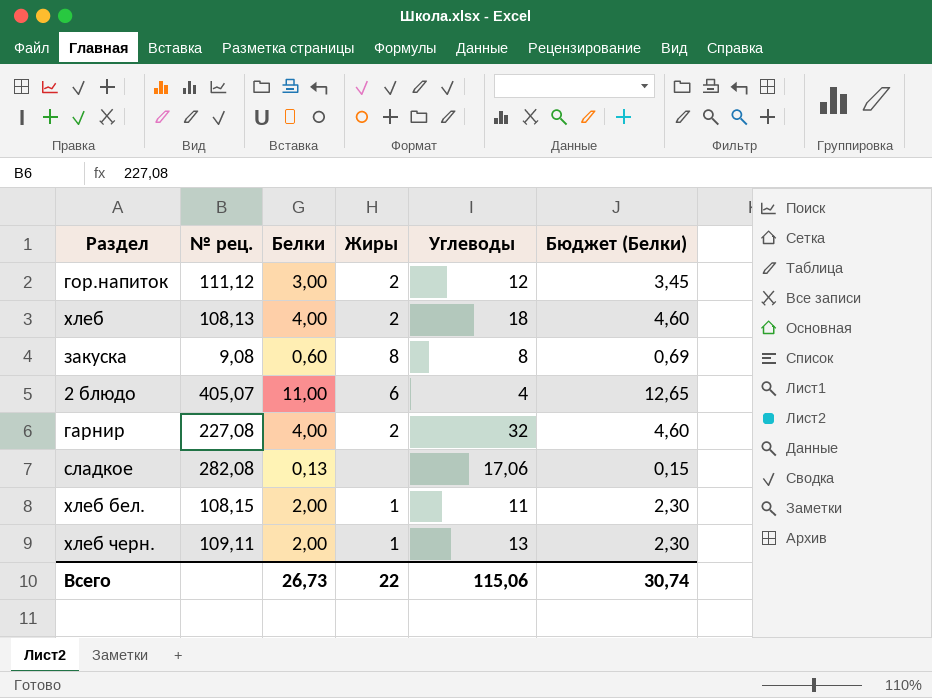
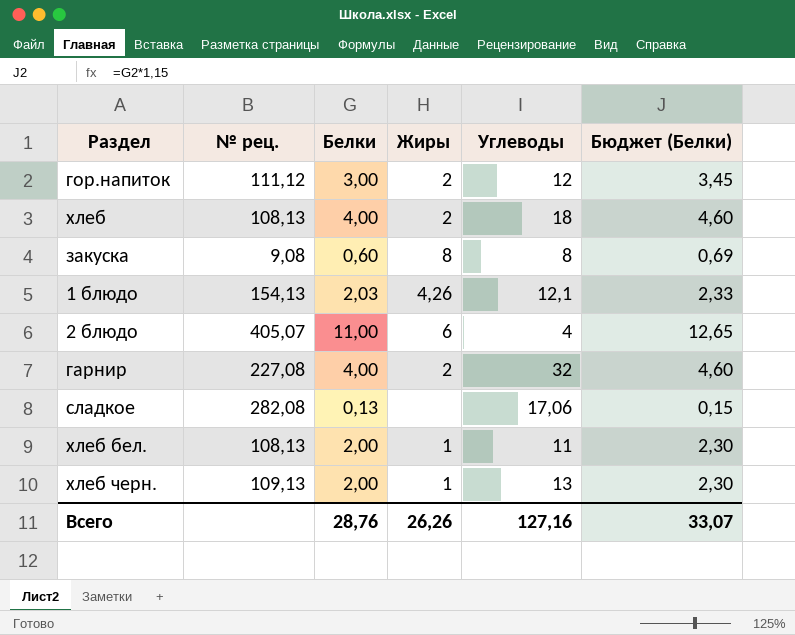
row 1 блюдо: none -> 154,13 | 2,03 | 4,26 | 12,1 | 2,33
хлеб бел. | № рец.: 108,15 -> 108,13
хлеб черн. | № рец.: 109,11 -> 109,13
Всего | Белки: 26,73 -> 28,76
Всего | Жиры: 22 -> 26,26
Всего | Углеводы: 115,06 -> 127,16
Всего | Бюджет (Белки): 30,74 -> 33,07

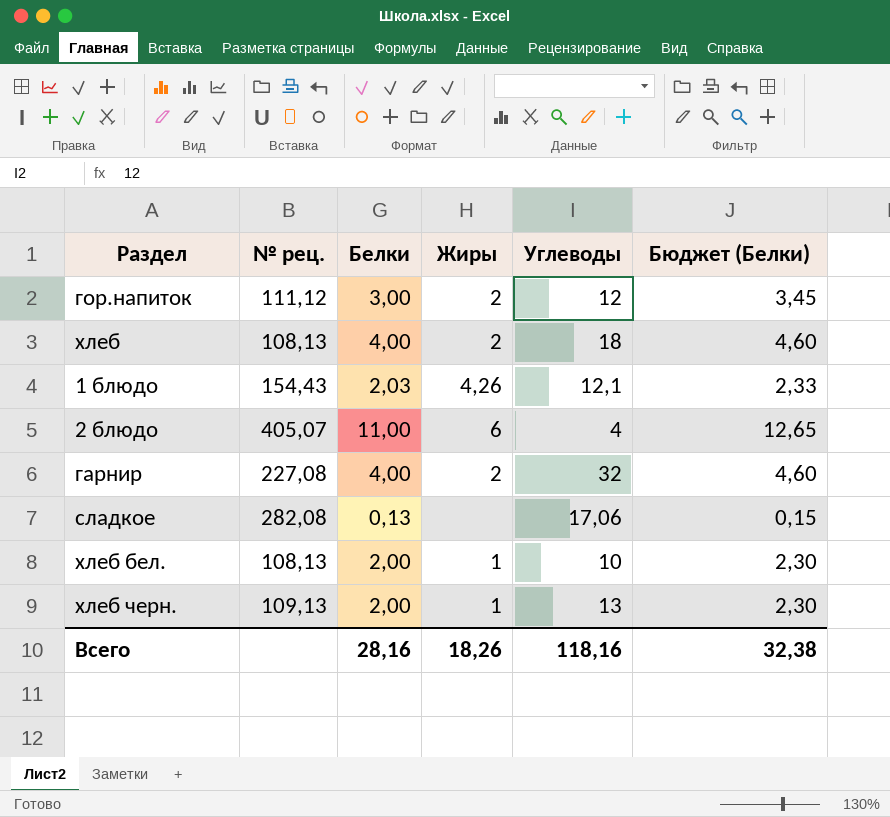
row закуска: 9,08 | 0,60 | 8 | 8 | 0,69 -> none
1 блюдо | № рец.: 154,13 -> 154,43
хлеб бел. | Углеводы: 11 -> 10
Всего | Белки: 28,76 -> 28,16
Всего | Жиры: 26,26 -> 18,26
Всего | Углеводы: 127,16 -> 118,16
Всего | Бюджет (Белки): 33,07 -> 32,38

